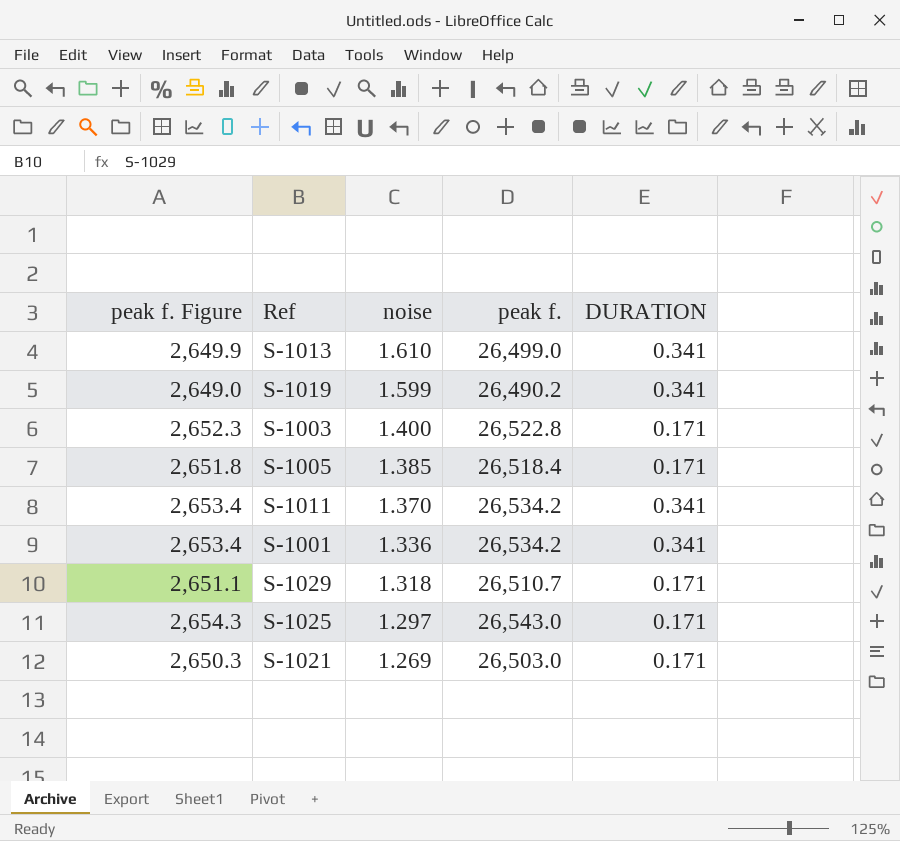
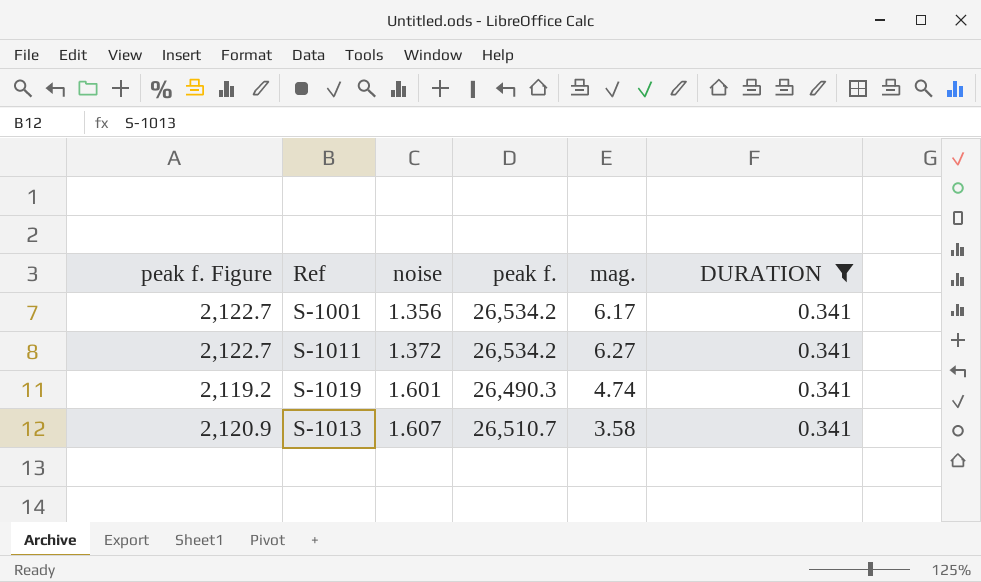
filter: none -> DURATION = 0.341
row order: noise descending -> noise ascending
column peak f. Figure | formula: [peak f.] * 0.1 -> [peak f.] * 0.08
column mag. | position: none -> 5
S-1001 | noise: 1.336 -> 1.356
S-1011 | noise: 1.370 -> 1.372
S-1019 | noise: 1.599 -> 1.601
S-1019 | peak f.: 26,490.2 -> 26,490.3
S-1013 | noise: 1.610 -> 1.607
S-1013 | peak f.: 26,499.0 -> 26,510.7

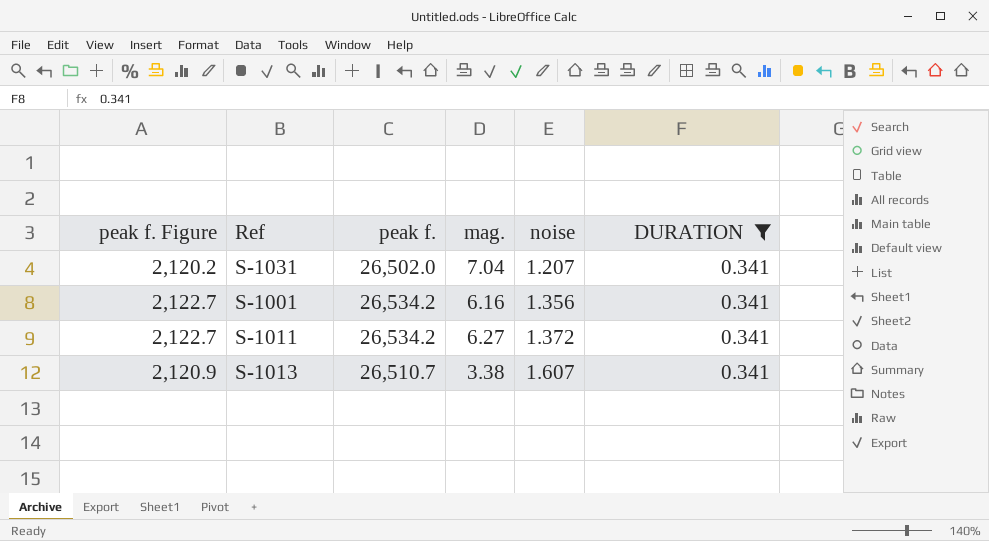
column noise | position: 3 -> 5
row S-1019: 2,119.2 | 1.601 | 26,490.3 | 4.74 | 0.341 -> none
row S-1031: none -> 2,120.2 | 26,502.0 | 7.04 | 1.207 | 0.341
S-1001 | mag.: 6.17 -> 6.16
S-1013 | mag.: 3.58 -> 3.38

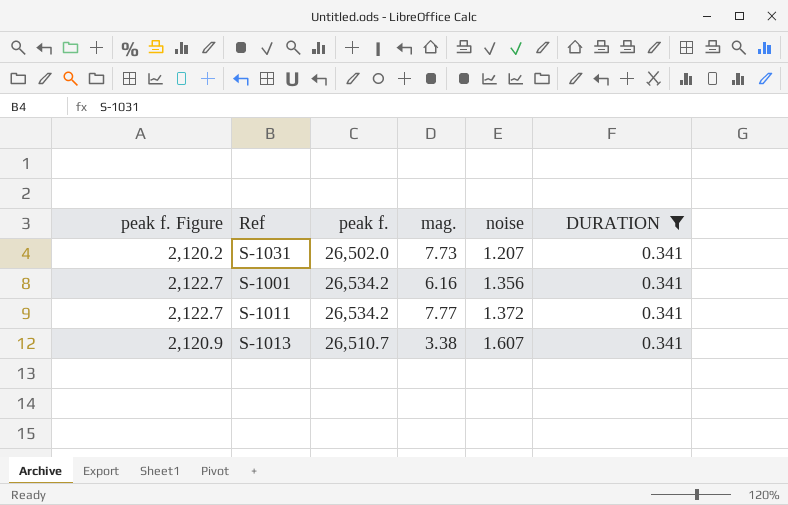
S-1031 | mag.: 7.04 -> 7.73
S-1011 | mag.: 6.27 -> 7.77

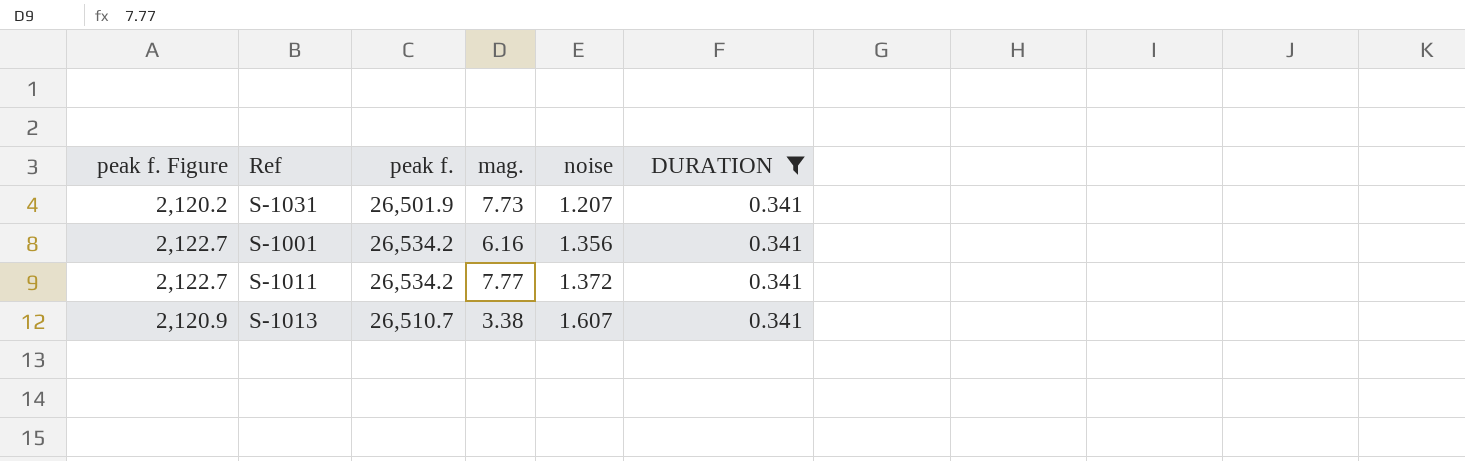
S-1031 | peak f.: 26,502.0 -> 26,501.9

